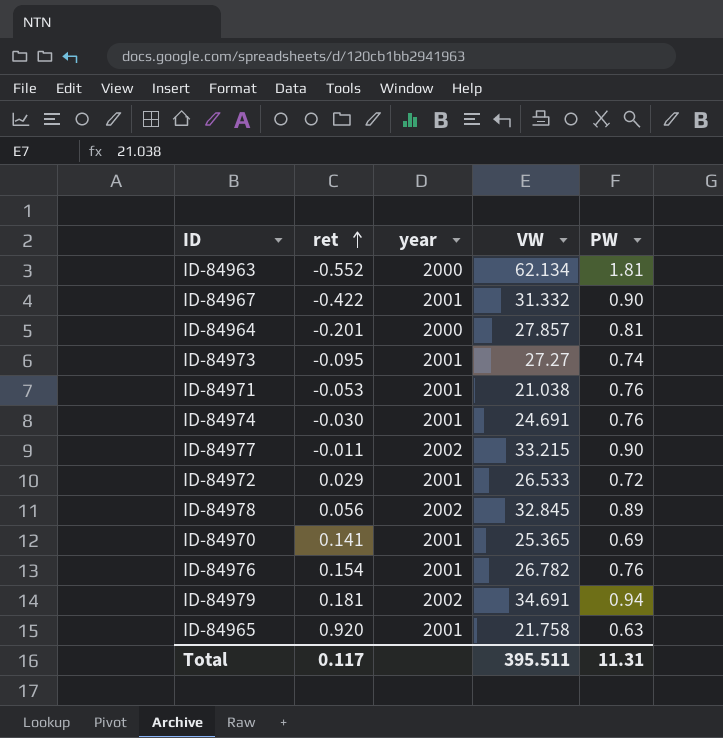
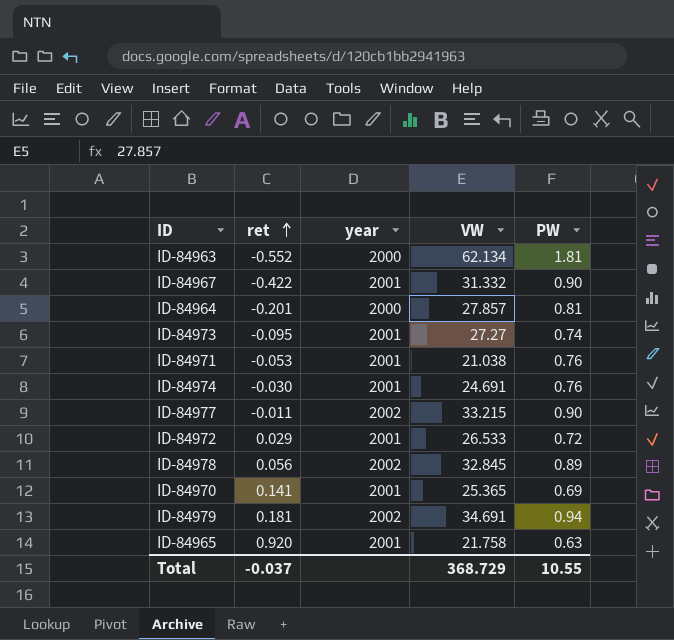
row ID-84976: 0.154 | 2001 | 26.782 | 0.76 -> none
Total | ret: 0.117 -> -0.037
Total | VW: 395.511 -> 368.729
Total | PW: 11.31 -> 10.55

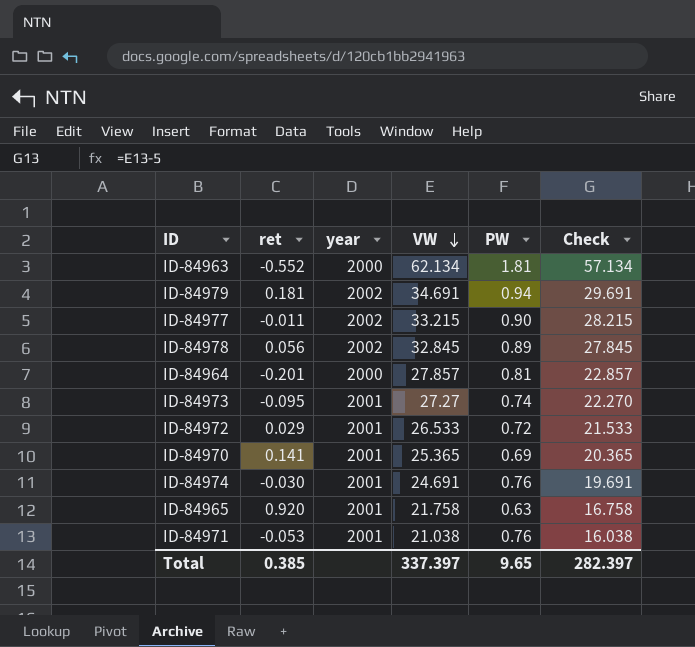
row order: ret ascending -> VW descending
column Check | formula: none -> [VW] - 5
row ID-84967: -0.422 | 2001 | 31.332 | 0.90 -> none
Total | ret: -0.037 -> 0.385
Total | VW: 368.729 -> 337.397
Total | PW: 10.55 -> 9.65

